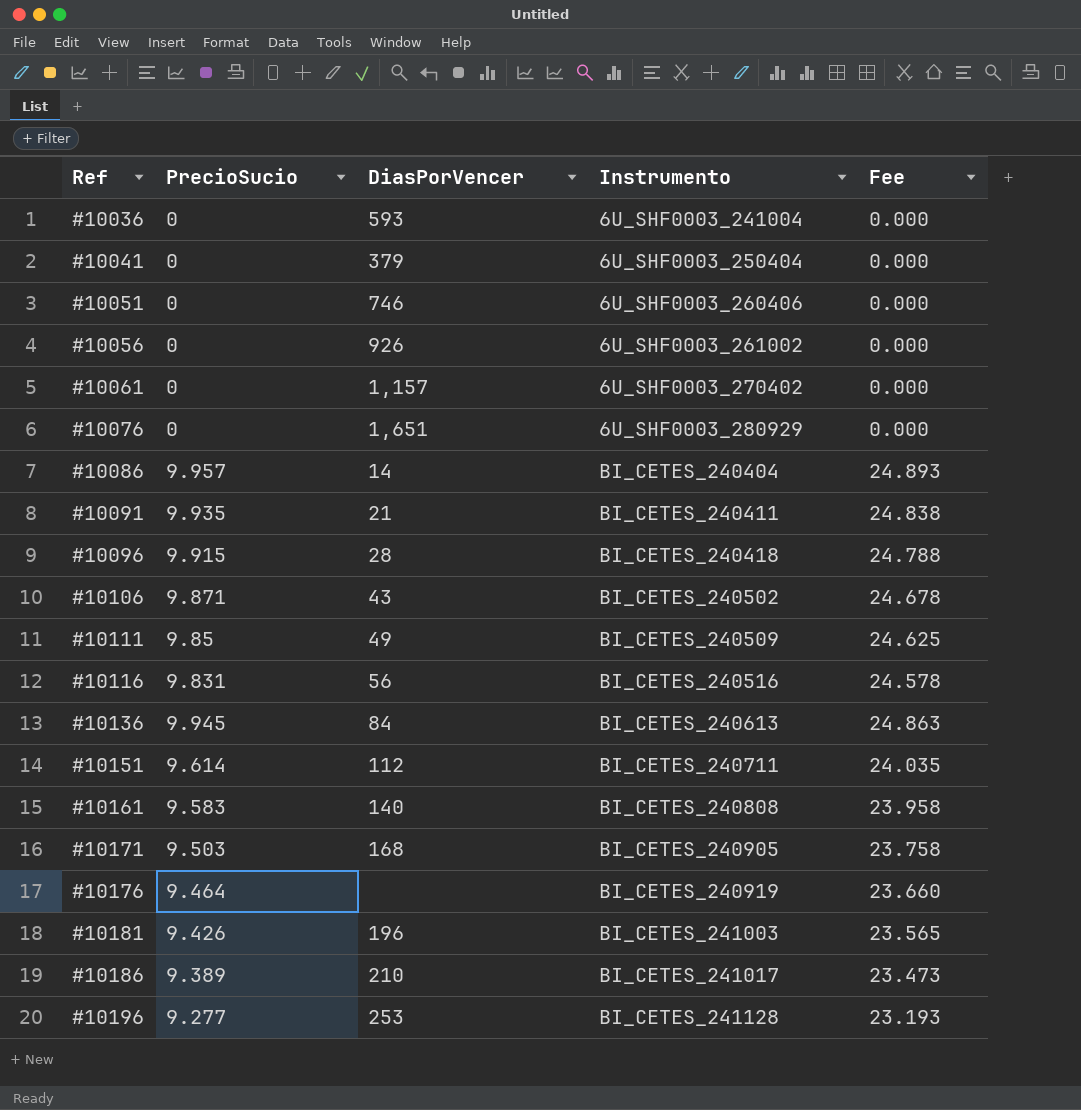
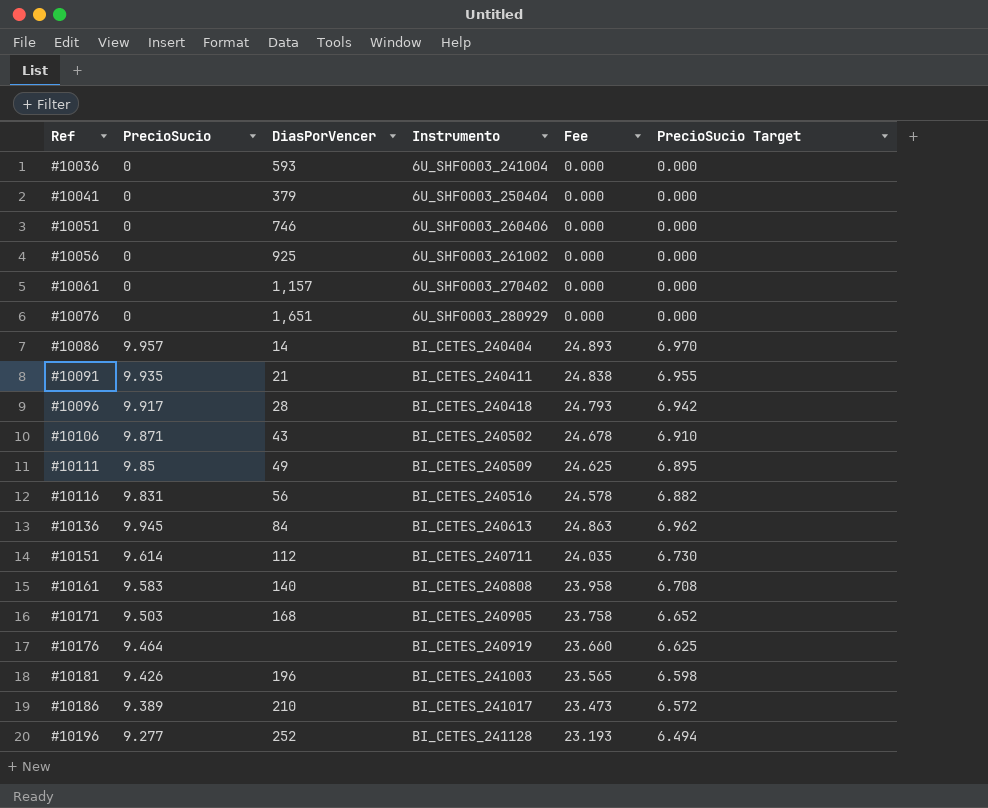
column PrecioSucio Target | formula: none -> [PrecioSucio] * 0.7
#10056 | DiasPorVencer: 926 -> 925
#10096 | PrecioSucio: 9.915 -> 9.917
#10096 | Fee: 24.788 -> 24.793
#10196 | DiasPorVencer: 253 -> 252

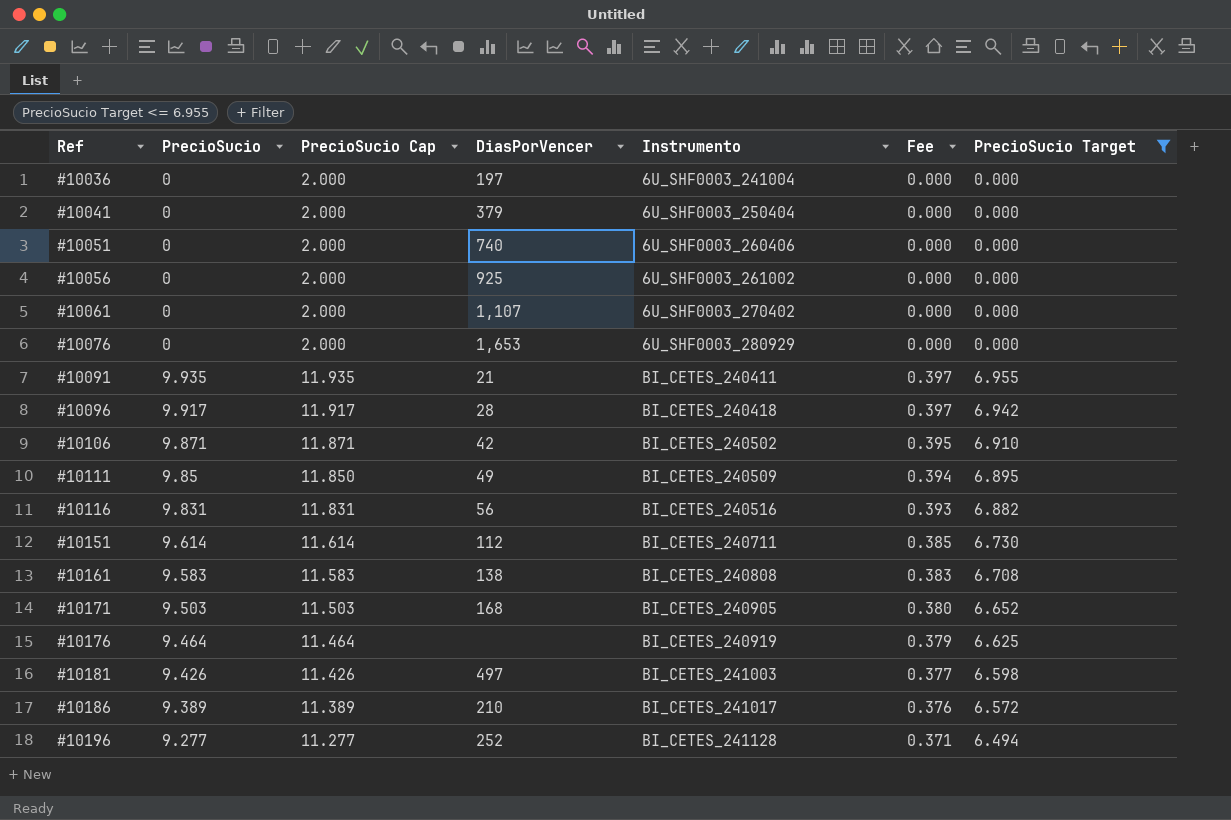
filter: none -> PrecioSucio Target <= 6.955
column PrecioSucio Cap | formula: none -> [PrecioSucio] + 2
column Fee | formula: [PrecioSucio] * 2.5 -> [PrecioSucio] * 0.04
#10036 | DiasPorVencer: 593 -> 197
#10051 | DiasPorVencer: 746 -> 740
#10061 | DiasPorVencer: 1,157 -> 1,107
#10076 | DiasPorVencer: 1,651 -> 1,653
#10106 | DiasPorVencer: 43 -> 42
#10161 | DiasPorVencer: 140 -> 138
#10181 | DiasPorVencer: 196 -> 497

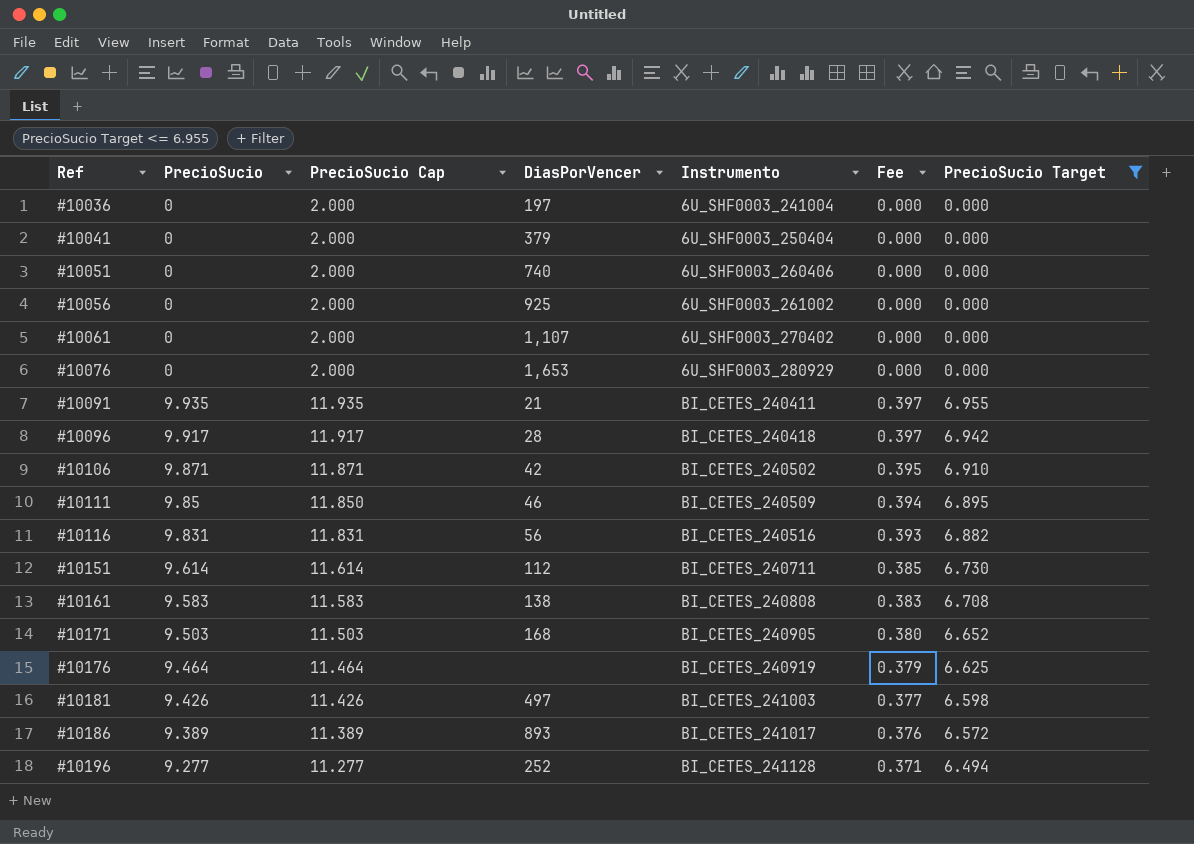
#10111 | DiasPorVencer: 49 -> 46
#10186 | DiasPorVencer: 210 -> 893

